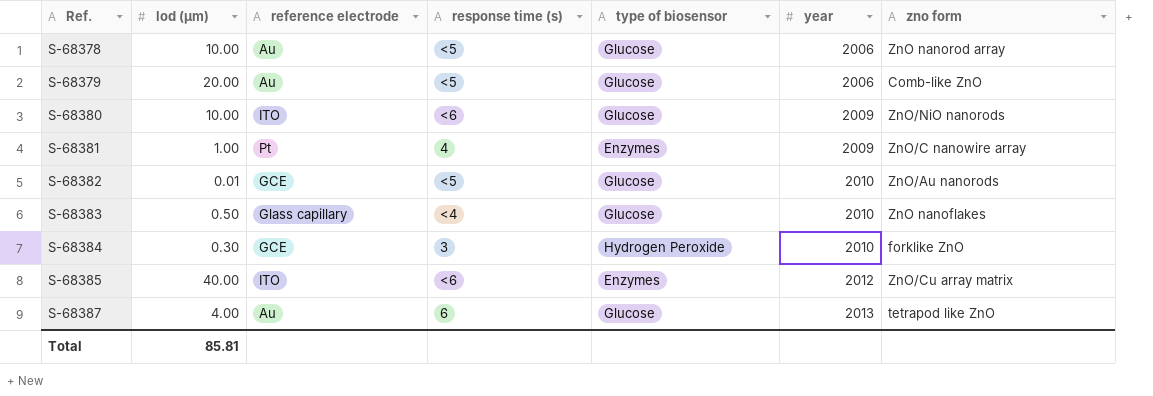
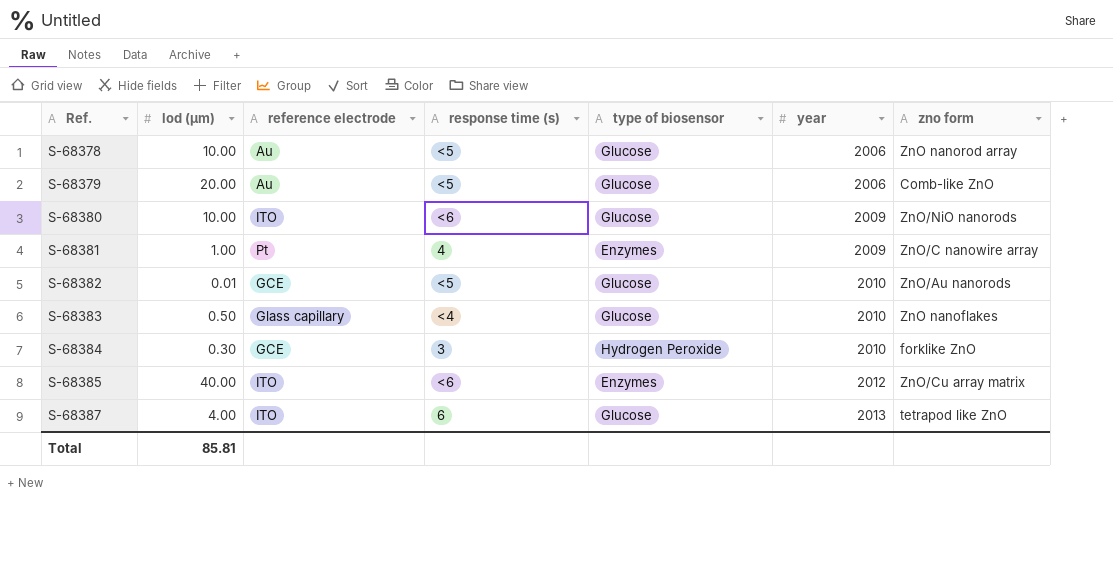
S-68387 | reference electrode: Au -> ITO

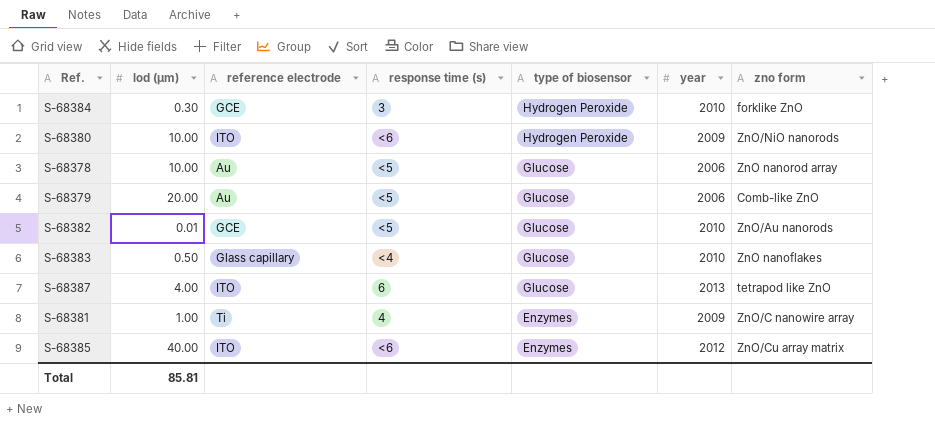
row order: Ref. ascending -> type of biosensor descending
S-68380 | type of biosensor: Glucose -> Hydrogen Peroxide
S-68381 | reference electrode: Pt -> Ti

